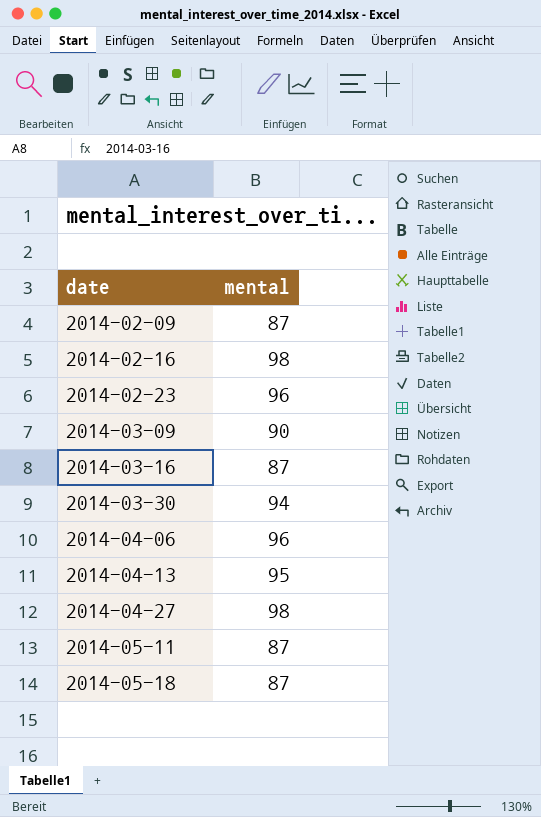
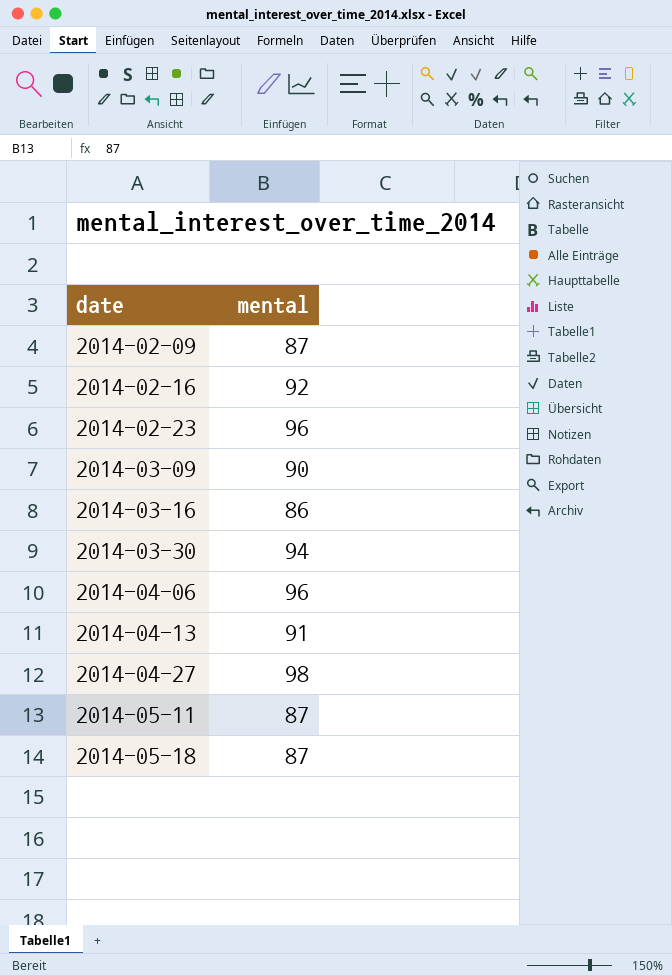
2014-02-16 | mental: 98 -> 92
2014-03-16 | mental: 87 -> 86
2014-04-13 | mental: 95 -> 91

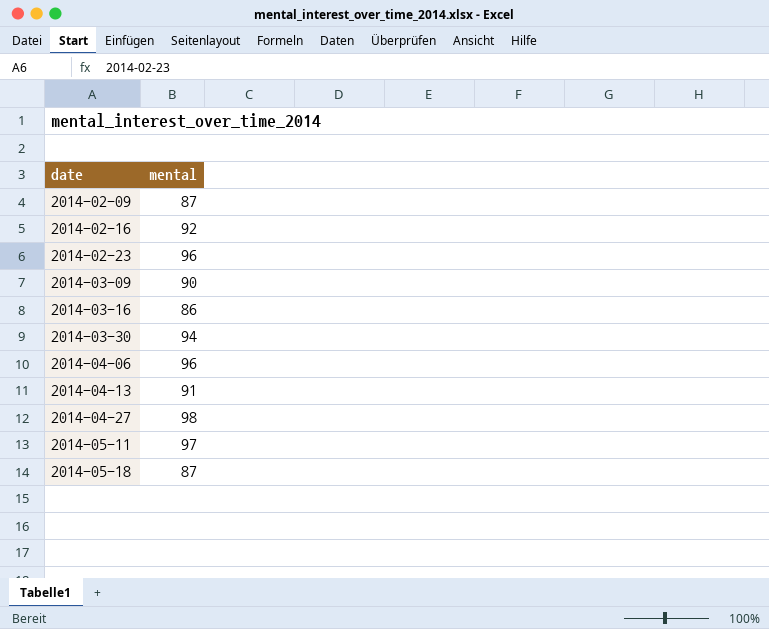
2014-05-11 | mental: 87 -> 97

